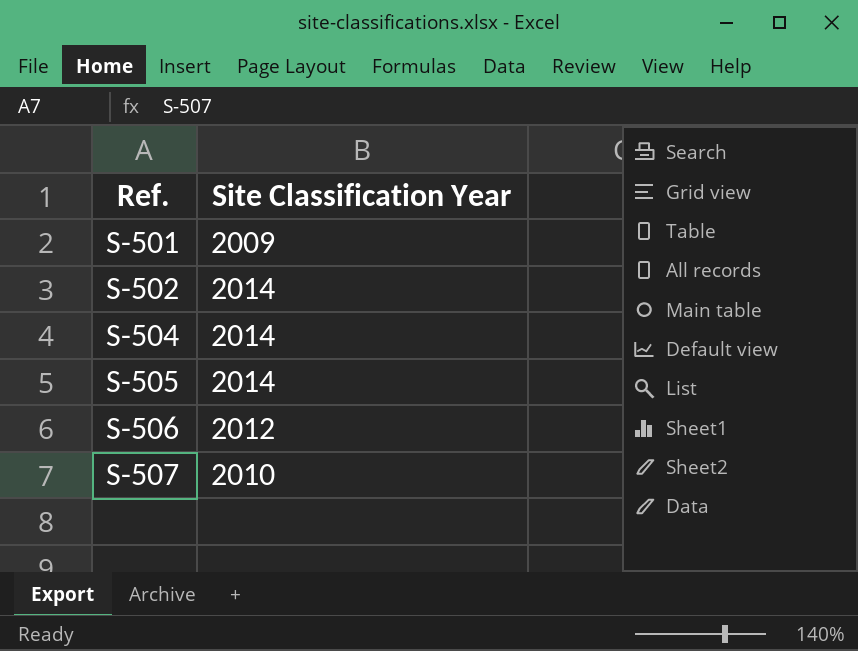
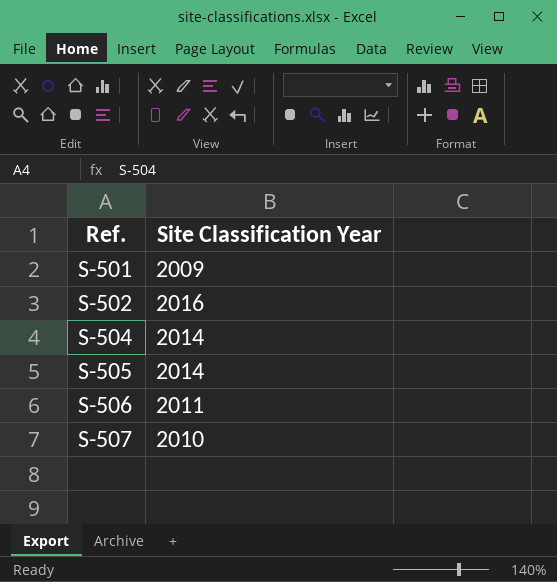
S-502 | Site Classification Year: 2014 -> 2016
S-506 | Site Classification Year: 2012 -> 2011

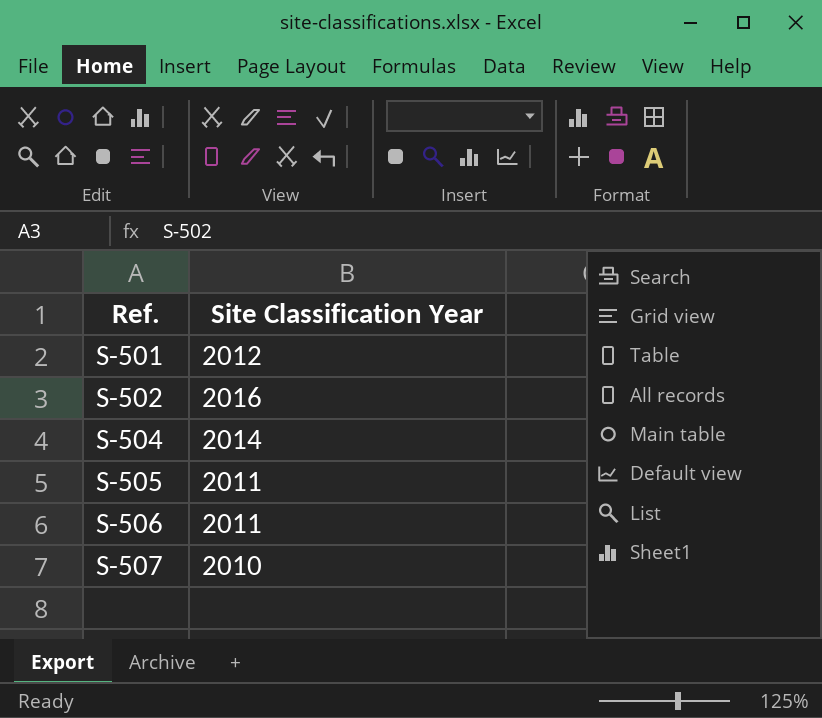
S-501 | Site Classification Year: 2009 -> 2012
S-505 | Site Classification Year: 2014 -> 2011

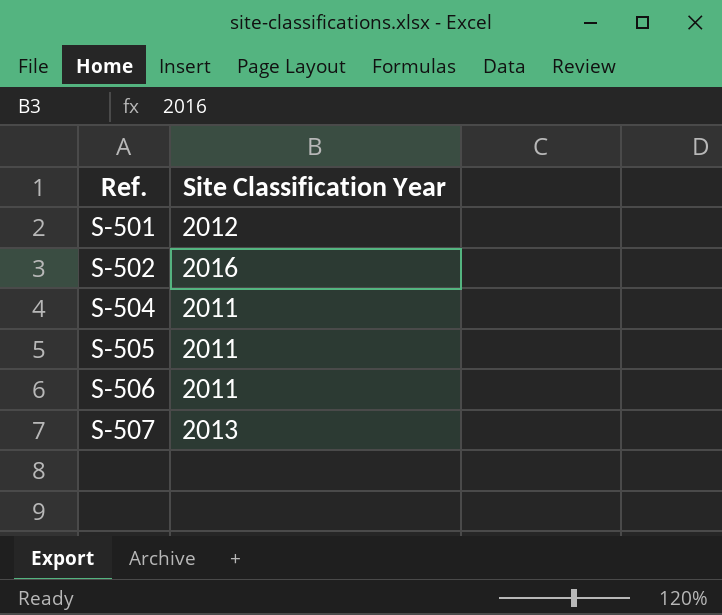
S-504 | Site Classification Year: 2014 -> 2011
S-507 | Site Classification Year: 2010 -> 2013

